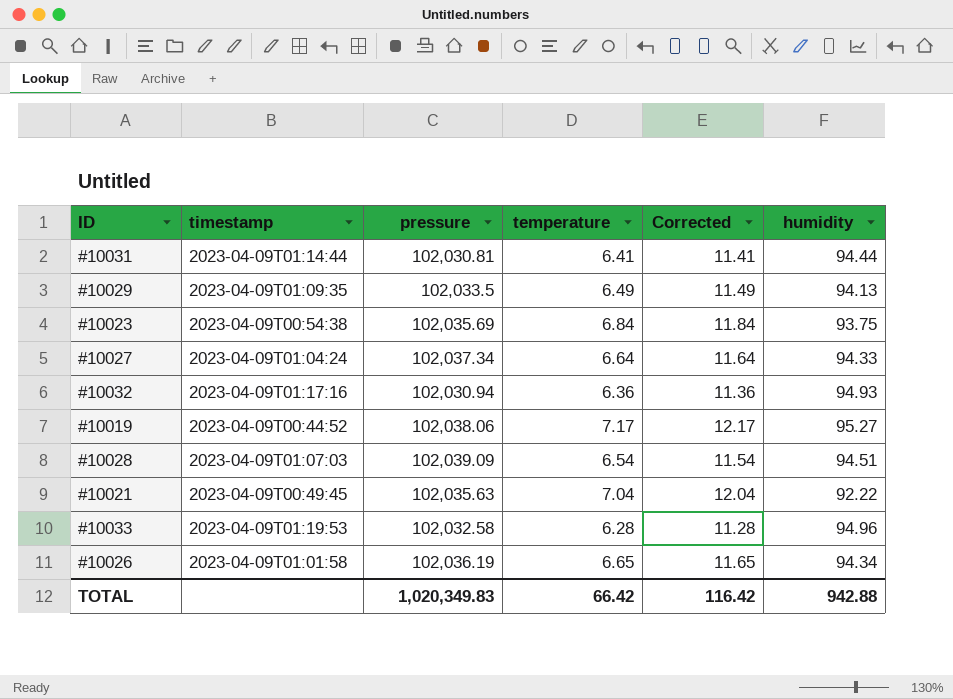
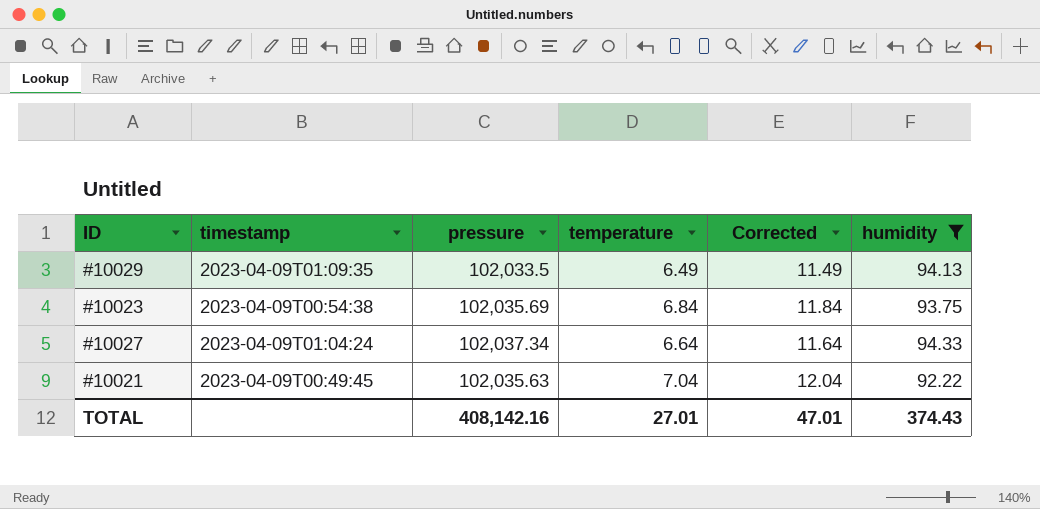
filter: none -> humidity <= 94.33
TOTAL | pressure: 1,020,349.83 -> 408,142.16
TOTAL | temperature: 66.42 -> 27.01
TOTAL | Corrected: 116.42 -> 47.01
TOTAL | humidity: 942.88 -> 374.43

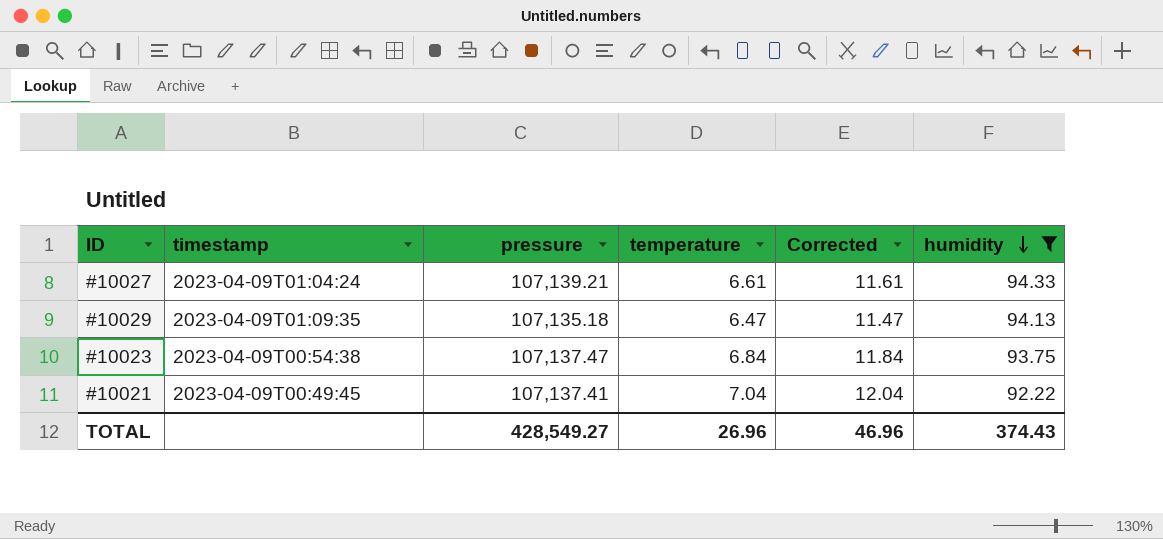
row order: none -> humidity descending
#10027 | pressure: 102,037.34 -> 107,139.21
#10027 | temperature: 6.64 -> 6.61
#10027 | Corrected: 11.64 -> 11.61
#10029 | pressure: 102,033.5 -> 107,135.18
#10029 | temperature: 6.49 -> 6.47
#10029 | Corrected: 11.49 -> 11.47
#10023 | pressure: 102,035.69 -> 107,137.47
#10021 | pressure: 102,035.63 -> 107,137.41
TOTAL | pressure: 408,142.16 -> 428,549.27
TOTAL | temperature: 27.01 -> 26.96
TOTAL | Corrected: 47.01 -> 46.96

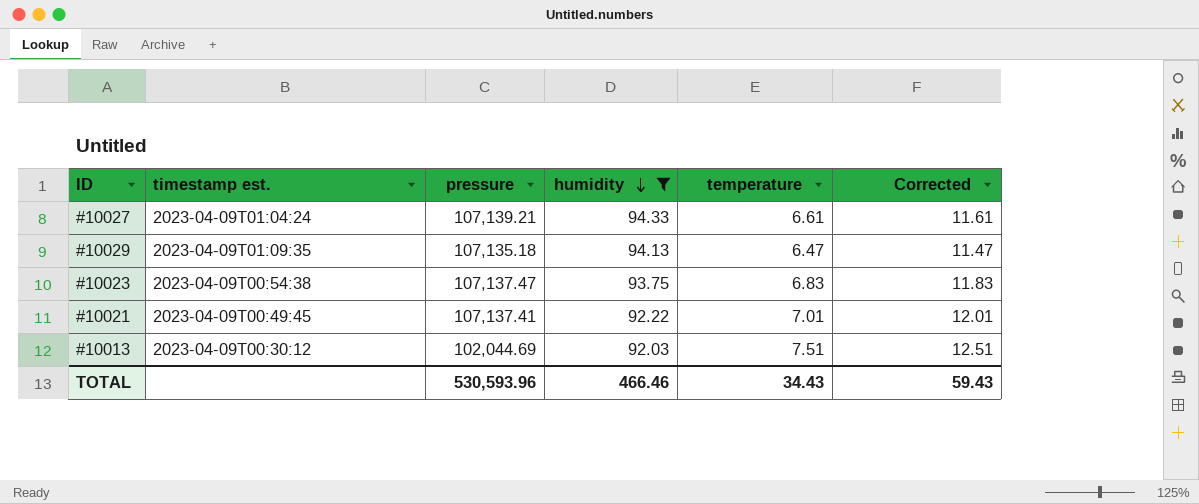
column name: timestamp -> timestamp est.
column humidity | position: 6 -> 4
#10023 | temperature: 6.84 -> 6.83
#10023 | Corrected: 11.84 -> 11.83
#10021 | temperature: 7.04 -> 7.01
#10021 | Corrected: 12.04 -> 12.01
row #10013: none -> 2023-04-09T00:30:12 | 102,044.69 | 92.03 | 7.51 | 12.51
TOTAL | pressure: 428,549.27 -> 530,593.96
TOTAL | humidity: 374.43 -> 466.46
TOTAL | temperature: 26.96 -> 34.43
TOTAL | Corrected: 46.96 -> 59.43

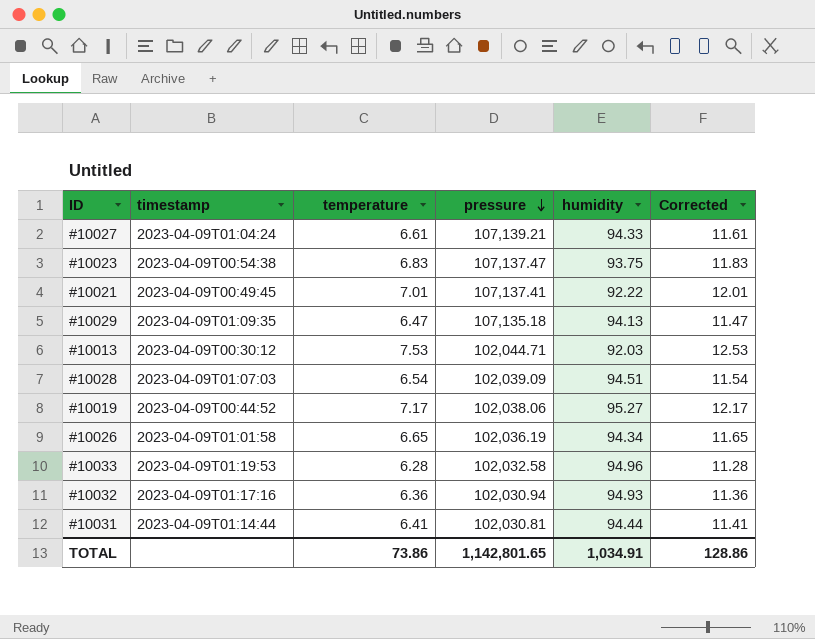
filter: humidity <= 94.33 -> none
row order: humidity descending -> pressure descending
column name: timestamp est. -> timestamp
column temperature | position: 5 -> 3
#10013 | temperature: 7.51 -> 7.53
#10013 | pressure: 102,044.69 -> 102,044.71
#10013 | Corrected: 12.51 -> 12.53
TOTAL | temperature: 34.43 -> 73.86
TOTAL | pressure: 530,593.96 -> 1,142,801.65
TOTAL | humidity: 466.46 -> 1,034.91
TOTAL | Corrected: 59.43 -> 128.86

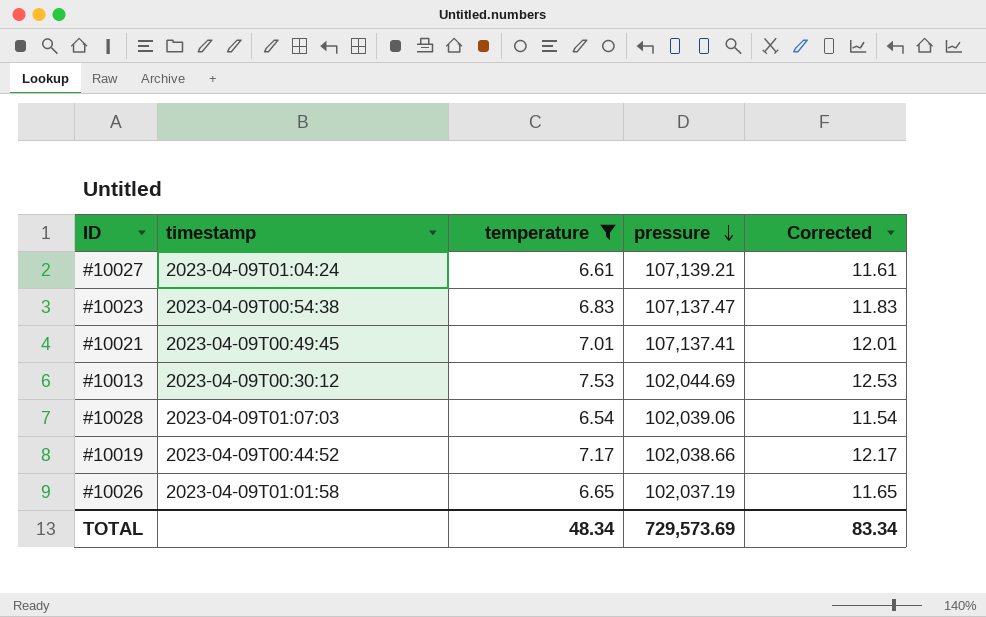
filter: none -> temperature >= 6.54
column humidity | position: 5 -> none
#10013 | pressure: 102,044.71 -> 102,044.69
#10028 | pressure: 102,039.09 -> 102,039.06
#10019 | pressure: 102,038.06 -> 102,038.66
#10026 | pressure: 102,036.19 -> 102,037.19
TOTAL | temperature: 73.86 -> 48.34
TOTAL | pressure: 1,142,801.65 -> 729,573.69
TOTAL | Corrected: 128.86 -> 83.34

